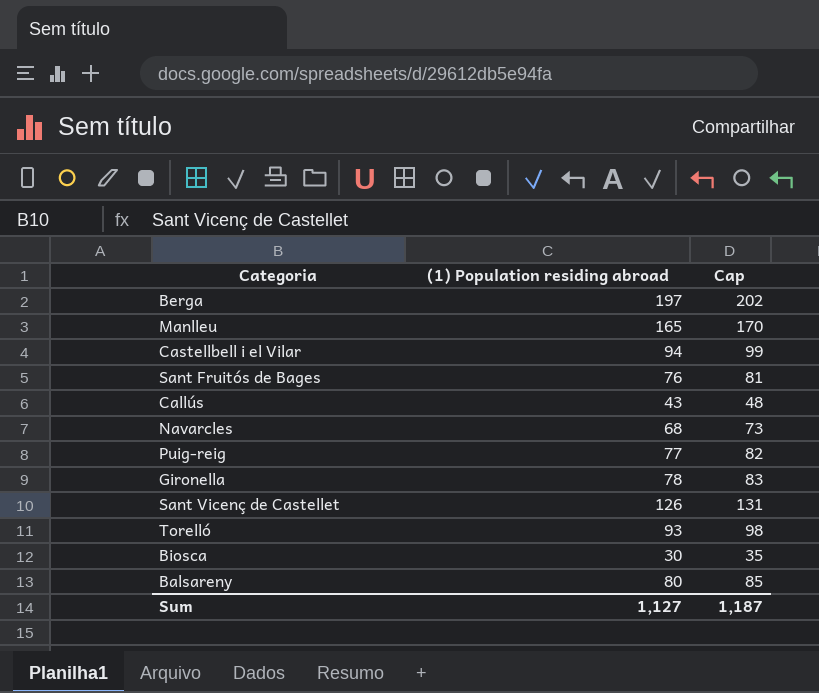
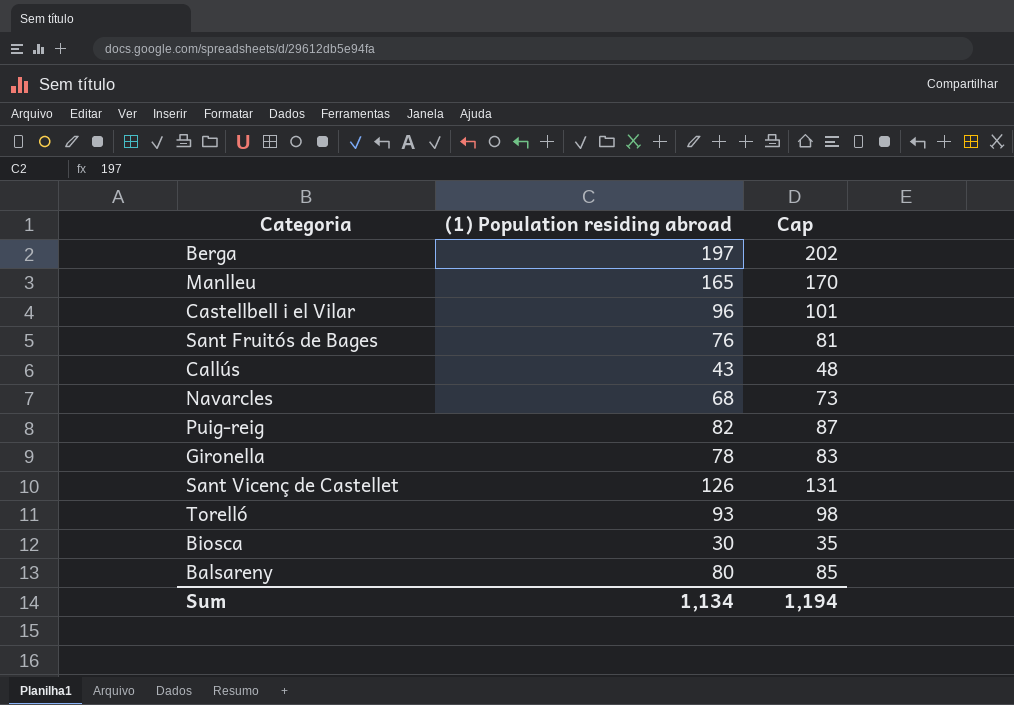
Castellbell i el Vilar | (1) Population residing abroad: 94 -> 96
Castellbell i el Vilar | Cap: 99 -> 101
Puig-reig | (1) Population residing abroad: 77 -> 82
Puig-reig | Cap: 82 -> 87
Sum | (1) Population residing abroad: 1,127 -> 1,134
Sum | Cap: 1,187 -> 1,194

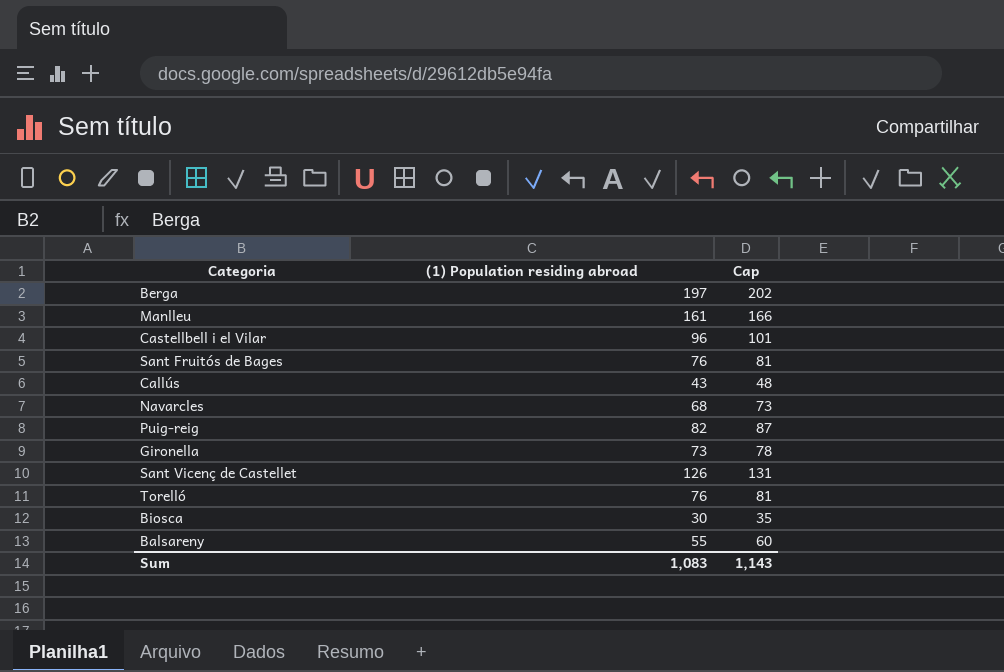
Manlleu | (1) Population residing abroad: 165 -> 161
Manlleu | Cap: 170 -> 166
Gironella | (1) Population residing abroad: 78 -> 73
Gironella | Cap: 83 -> 78
Torelló | (1) Population residing abroad: 93 -> 76
Torelló | Cap: 98 -> 81
Balsareny | (1) Population residing abroad: 80 -> 55
Balsareny | Cap: 85 -> 60
Sum | (1) Population residing abroad: 1,134 -> 1,083
Sum | Cap: 1,194 -> 1,143

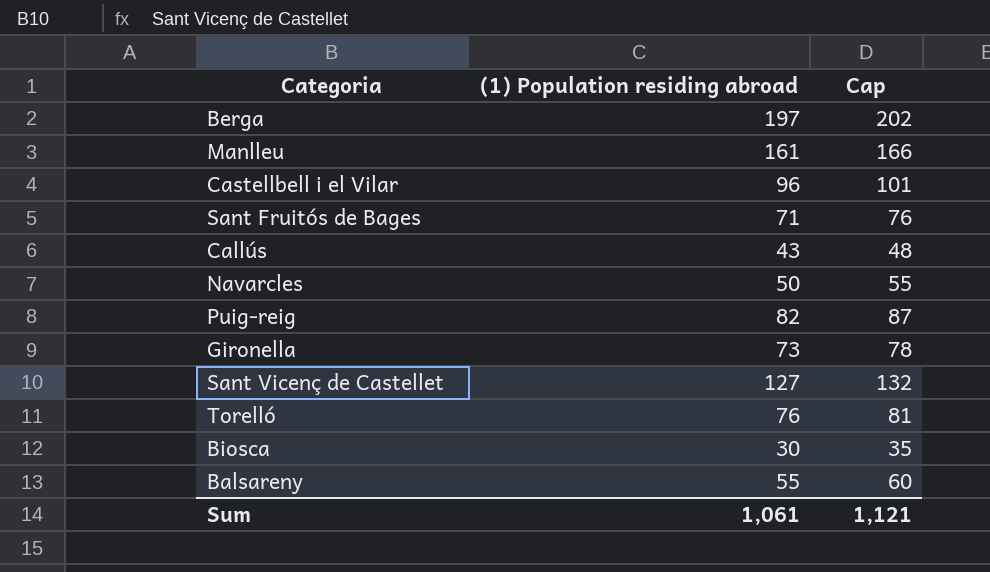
Sant Fruitós de Bages | (1) Population residing abroad: 76 -> 71
Sant Fruitós de Bages | Cap: 81 -> 76
Navarcles | (1) Population residing abroad: 68 -> 50
Navarcles | Cap: 73 -> 55
Sant Vicenç de Castellet | (1) Population residing abroad: 126 -> 127
Sant Vicenç de Castellet | Cap: 131 -> 132
Sum | (1) Population residing abroad: 1,083 -> 1,061
Sum | Cap: 1,143 -> 1,121

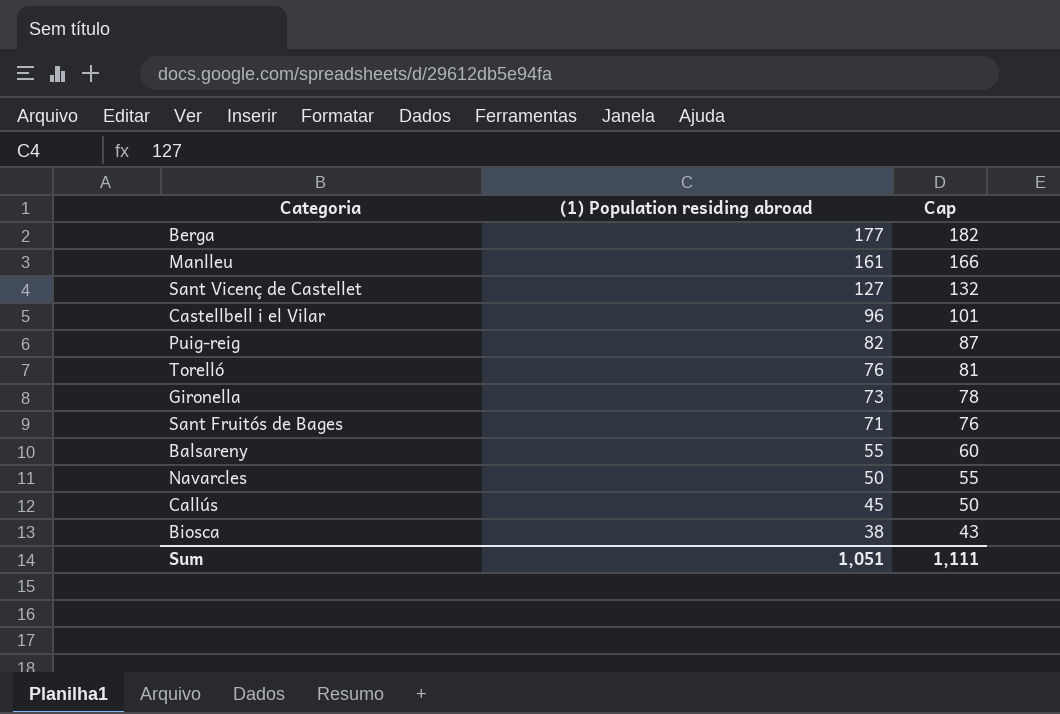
row order: none -> (1) Population residing abroad descending
Berga | (1) Population residing abroad: 197 -> 177
Berga | Cap: 202 -> 182
Callús | (1) Population residing abroad: 43 -> 45
Callús | Cap: 48 -> 50
Biosca | (1) Population residing abroad: 30 -> 38
Biosca | Cap: 35 -> 43
Sum | (1) Population residing abroad: 1,061 -> 1,051
Sum | Cap: 1,121 -> 1,111

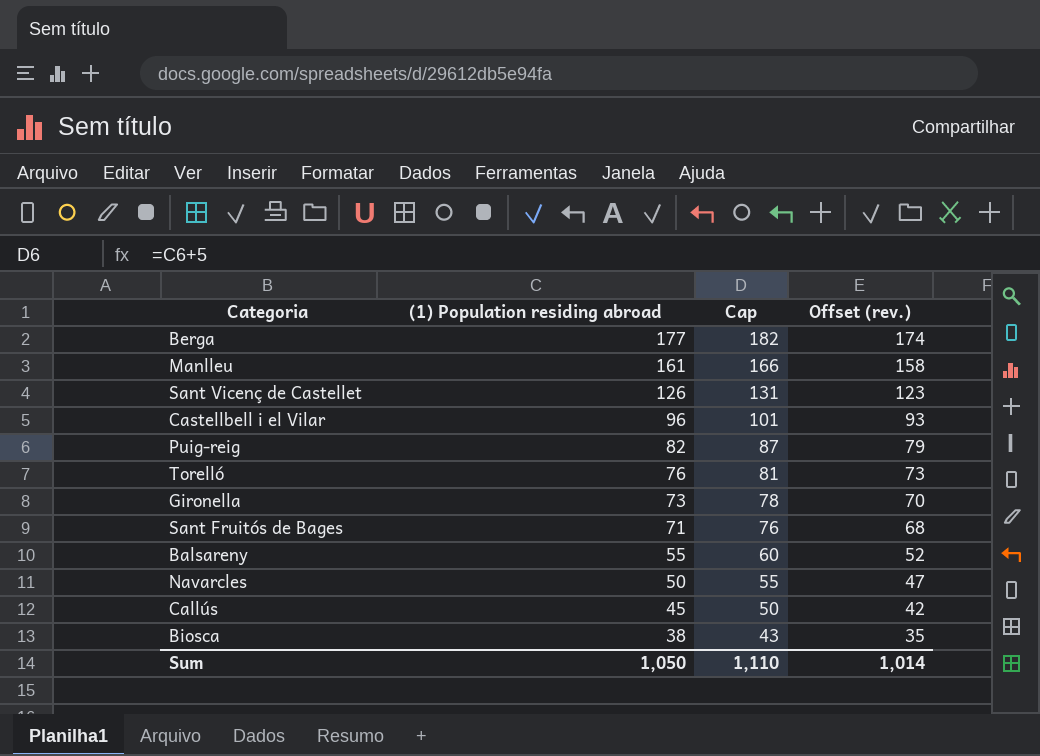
column Offset (rev.) | formula: none -> [(1) Population residing abroad] - 3
Sant Vicenç de Castellet | (1) Population residing abroad: 127 -> 126
Sant Vicenç de Castellet | Cap: 132 -> 131
Sum | (1) Population residing abroad: 1,051 -> 1,050
Sum | Cap: 1,111 -> 1,110

